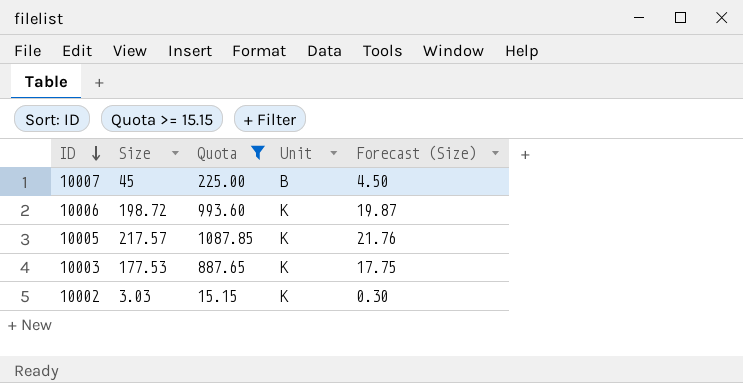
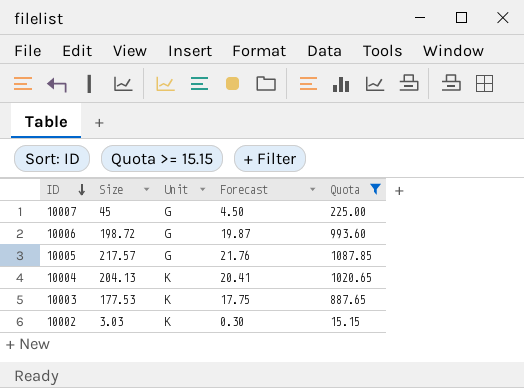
column name: Forecast (Size) -> Forecast
column Quota | position: 3 -> 5
10007 | Unit: B -> G
10006 | Unit: K -> G
10005 | Unit: K -> G
row 10004: none -> 204.13 | K | 20.41 | 1020.65

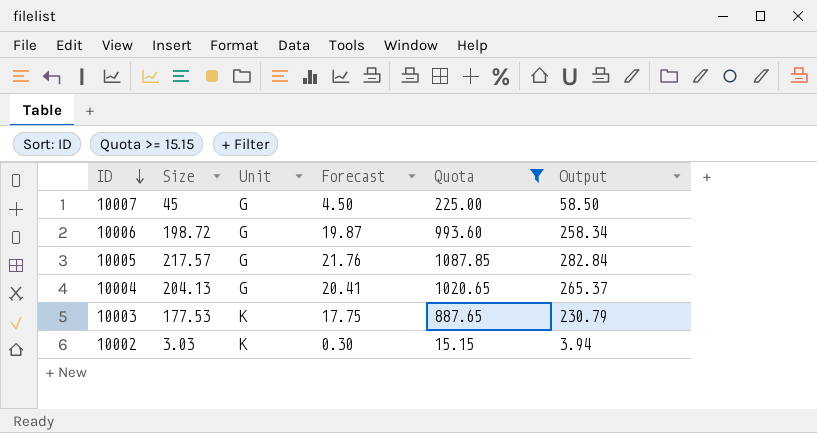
column Output | formula: none -> [Size] * 1.3
10004 | Unit: K -> G

